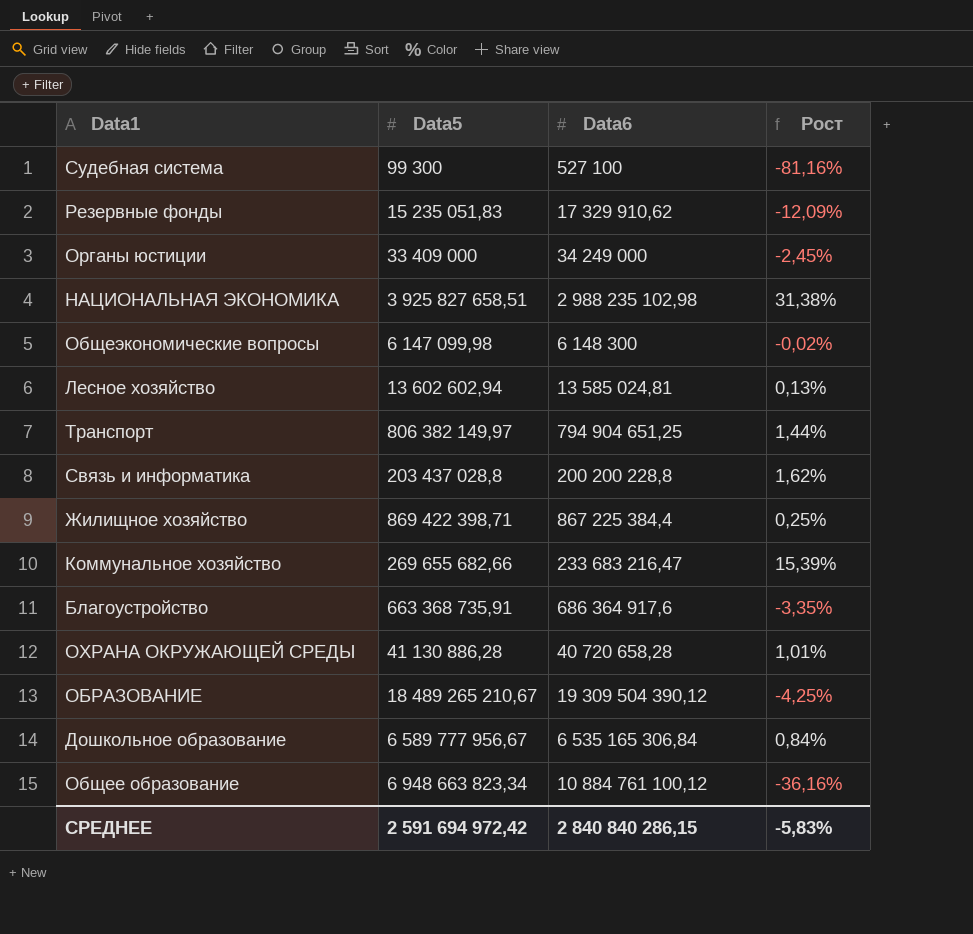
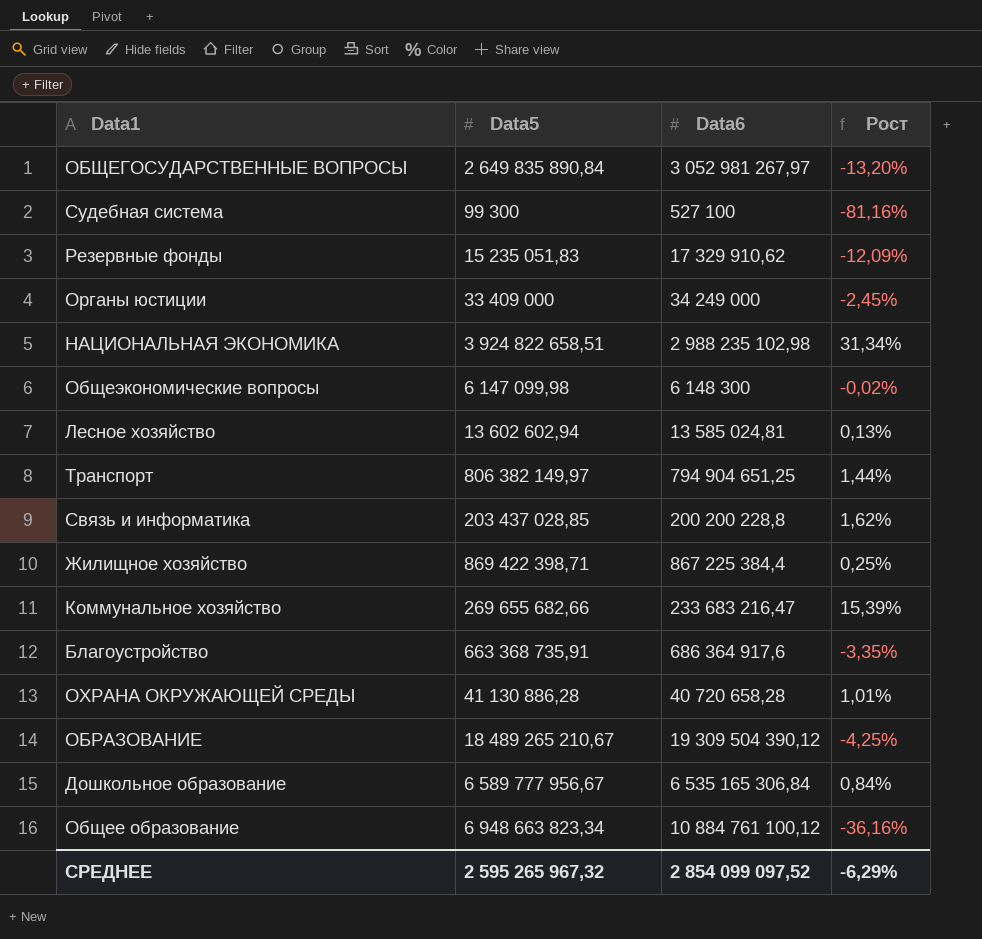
row ОБЩЕГОСУДАРСТВЕННЫЕ ВОПРОСЫ: none -> 2 649 835 890,84 | 3 052 981 267,97 | -13,20%
НАЦИОНАЛЬНАЯ ЭКОНОМИКА | Data5: 3 925 827 658,51 -> 3 924 822 658,51
НАЦИОНАЛЬНАЯ ЭКОНОМИКА | Рост: 31,38% -> 31,34%
Связь и информатика | Data5: 203 437 028,8 -> 203 437 028,85
СРЕДНЕЕ | Data5: 2 591 694 972,42 -> 2 595 265 967,32
СРЕДНЕЕ | Data6: 2 840 840 286,15 -> 2 854 099 097,52
СРЕДНЕЕ | Рост: -5,83% -> -6,29%

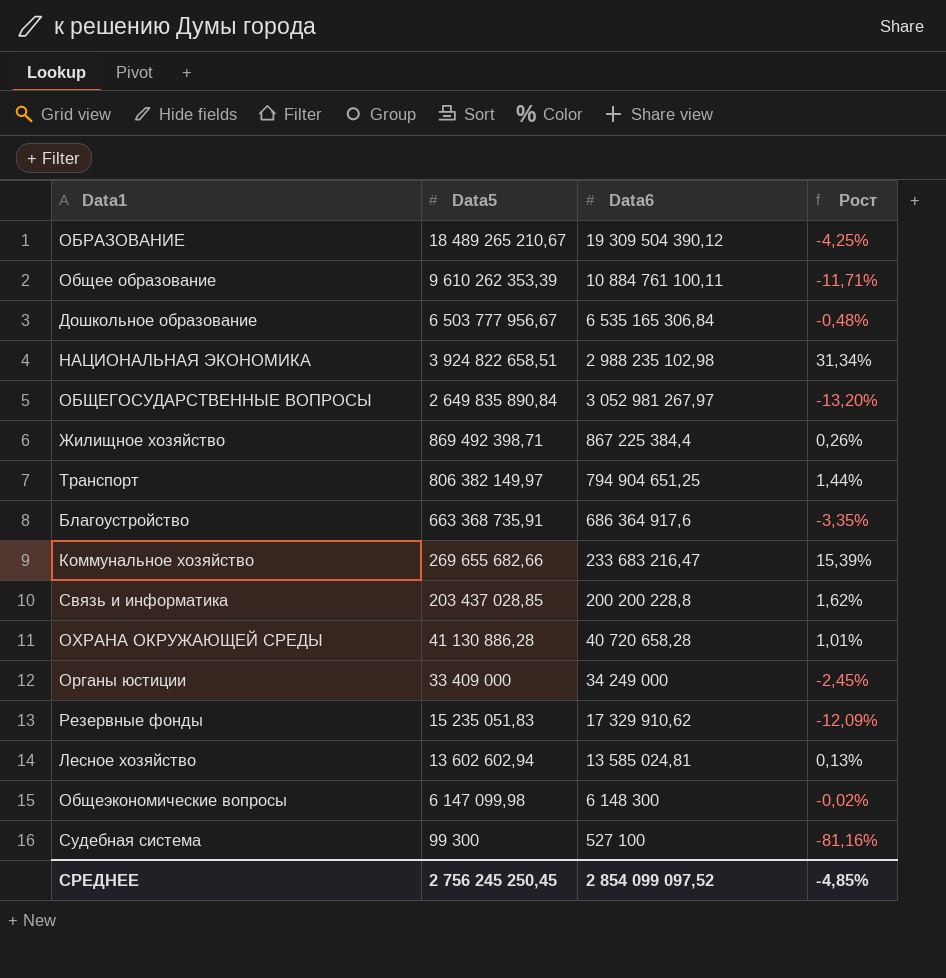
row order: none -> Data5 descending
Общее образование | Data5: 6 948 663 823,34 -> 9 610 262 353,39
Общее образование | Data6: 10 884 761 100,12 -> 10 884 761 100,11
Общее образование | Рост: -36,16% -> -11,71%
Дошкольное образование | Data5: 6 589 777 956,67 -> 6 503 777 956,67
Дошкольное образование | Рост: 0,84% -> -0,48%
Жилищное хозяйство | Data5: 869 422 398,71 -> 869 492 398,71
Жилищное хозяйство | Рост: 0,25% -> 0,26%
СРЕДНЕЕ | Data5: 2 595 265 967,32 -> 2 756 245 250,45
СРЕДНЕЕ | Рост: -6,29% -> -4,85%

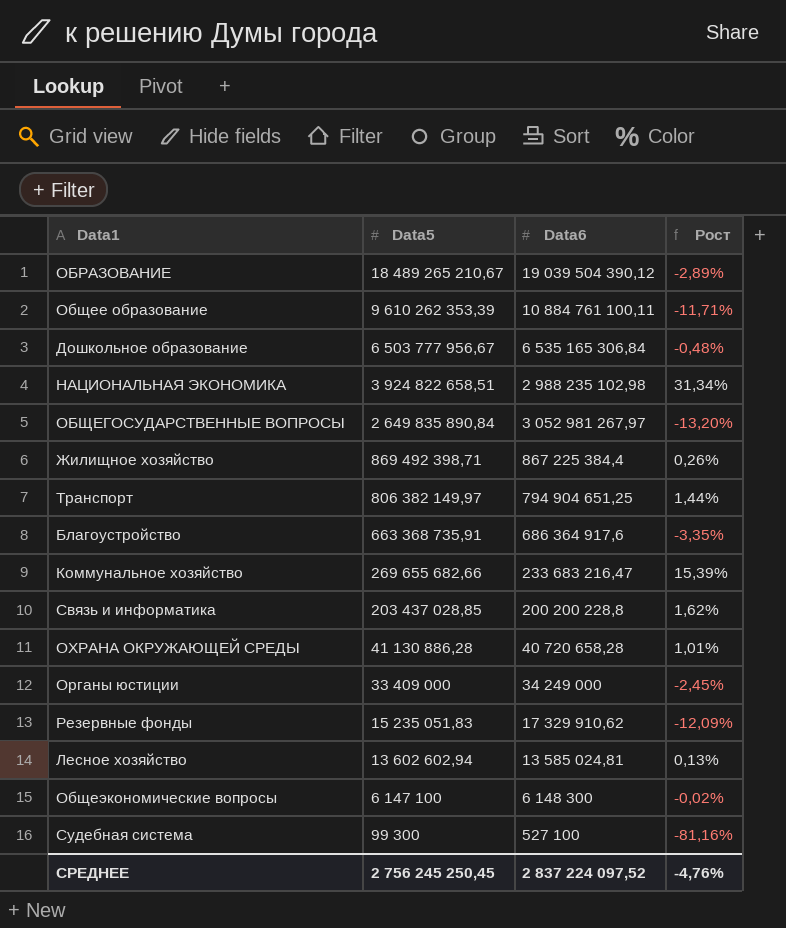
ОБРАЗОВАНИЕ | Data6: 19 309 504 390,12 -> 19 039 504 390,12
ОБРАЗОВАНИЕ | Рост: -4,25% -> -2,89%
Общеэкономические вопросы | Data5: 6 147 099,98 -> 6 147 100
СРЕДНЕЕ | Data6: 2 854 099 097,52 -> 2 837 224 097,52
СРЕДНЕЕ | Рост: -4,85% -> -4,76%

